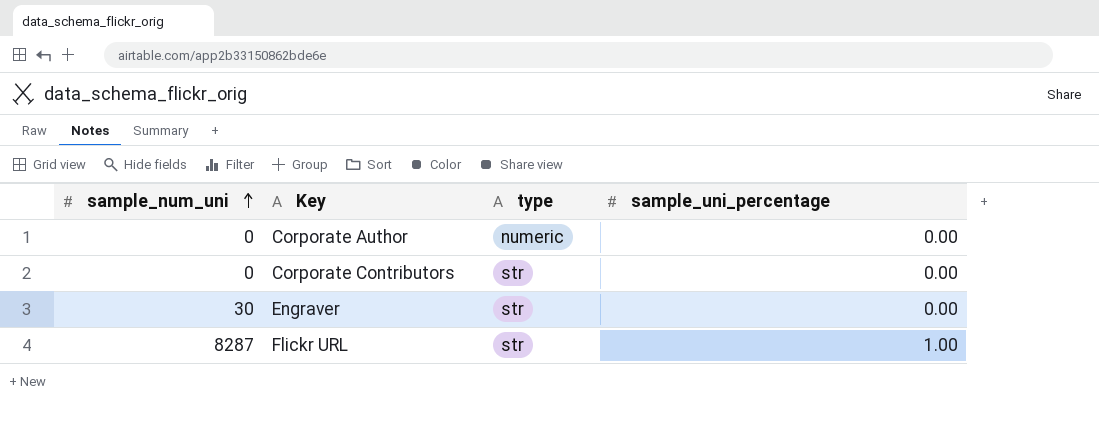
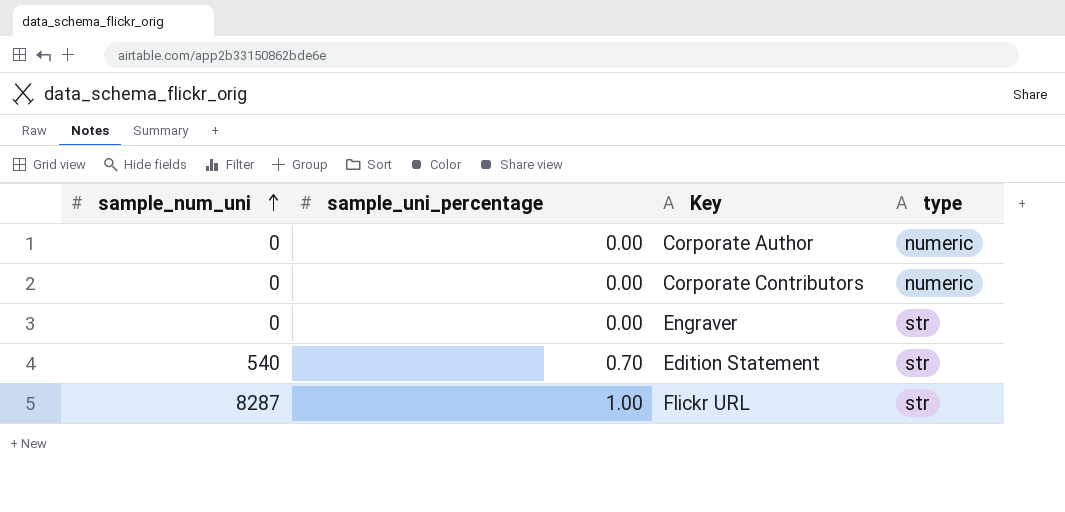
column sample_uni_percentage | position: 4 -> 2
Corporate Contributors | type: str -> numeric
Engraver | sample_num_uni: 30 -> 0
row Edition Statement: none -> 540 | 0.70 | str

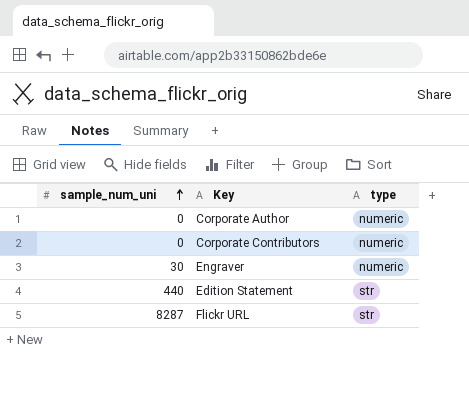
column sample_uni_percentage | position: 2 -> none
Engraver | sample_num_uni: 0 -> 30
Engraver | type: str -> numeric
Edition Statement | sample_num_uni: 540 -> 440

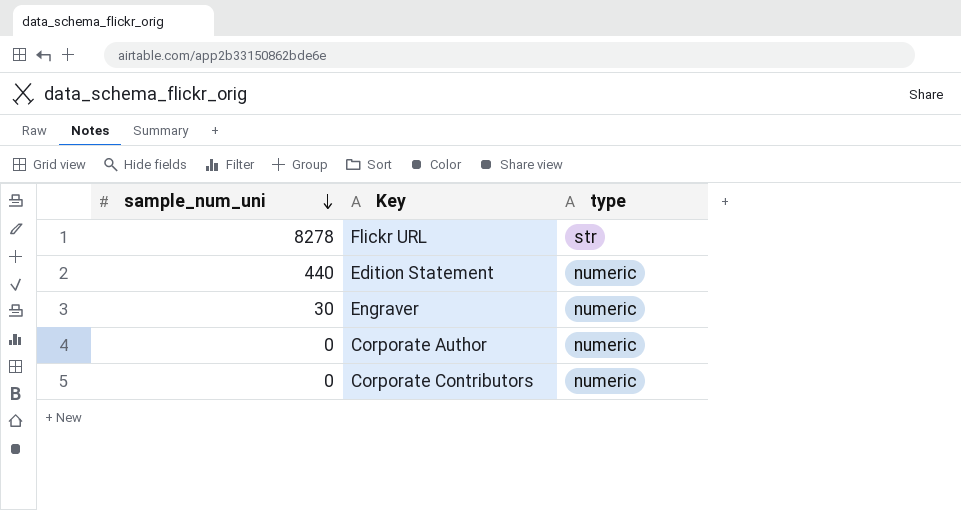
row order: sample_num_uni ascending -> sample_num_uni descending
Flickr URL | sample_num_uni: 8287 -> 8278
Edition Statement | type: str -> numeric

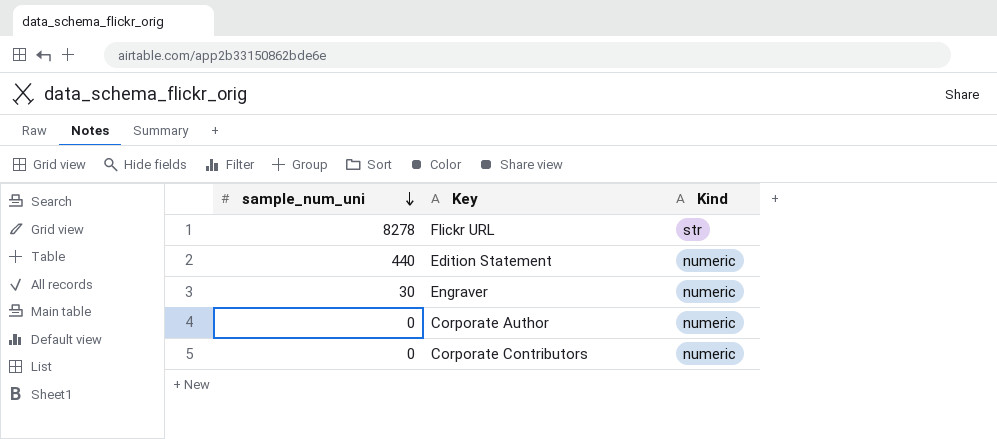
column name: type -> Kind

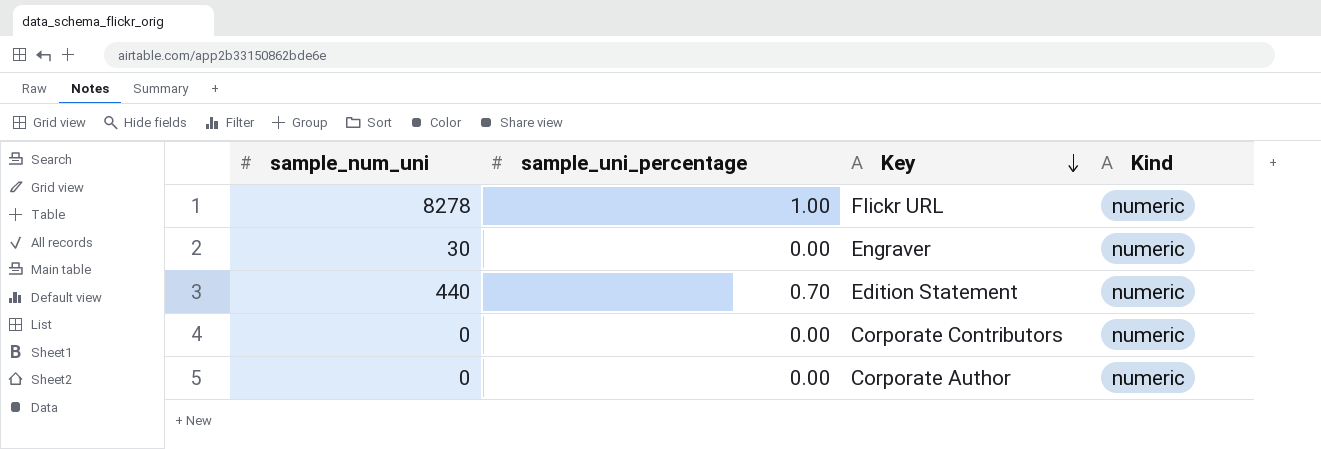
row order: sample_num_uni descending -> Key descending
column sample_uni_percentage | position: none -> 2
Flickr URL | Kind: str -> numeric

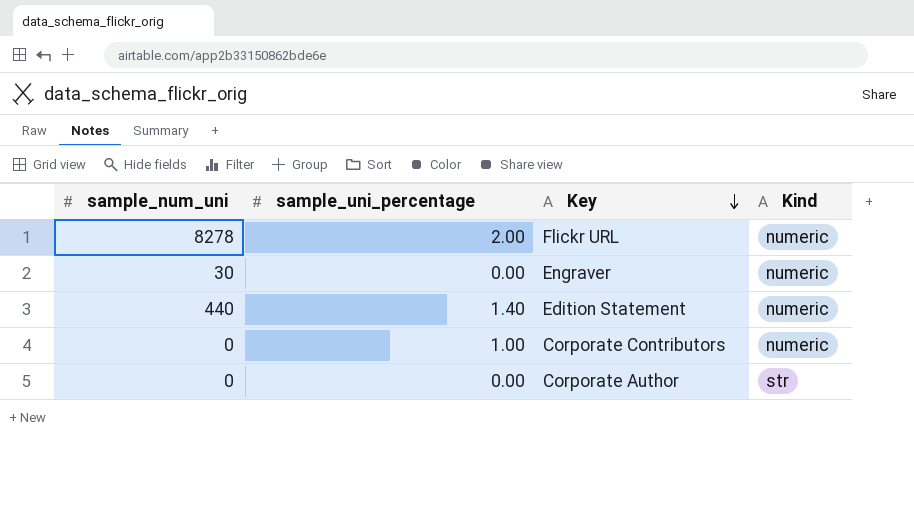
Flickr URL | sample_uni_percentage: 1.00 -> 2.00
Edition Statement | sample_uni_percentage: 0.70 -> 1.40
Corporate Contributors | sample_uni_percentage: 0.00 -> 1.00
Corporate Author | Kind: numeric -> str

